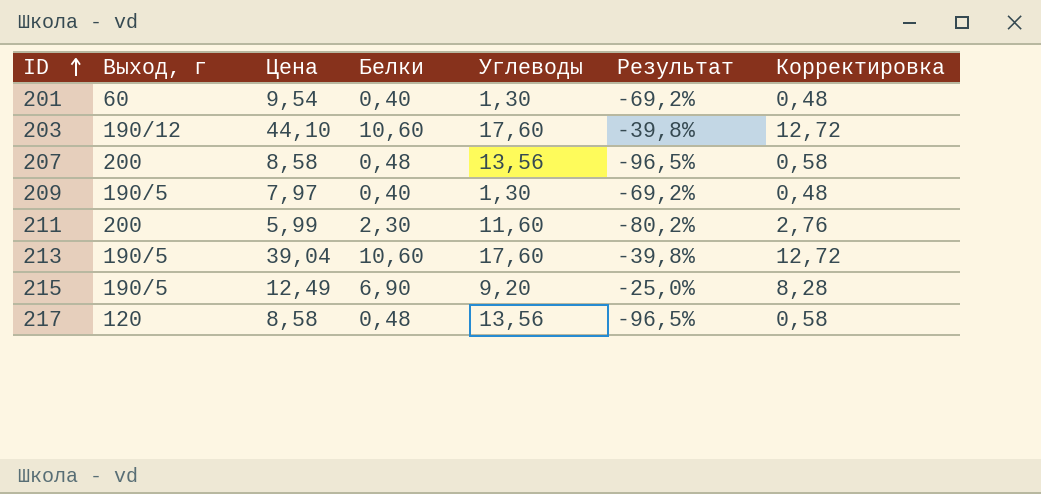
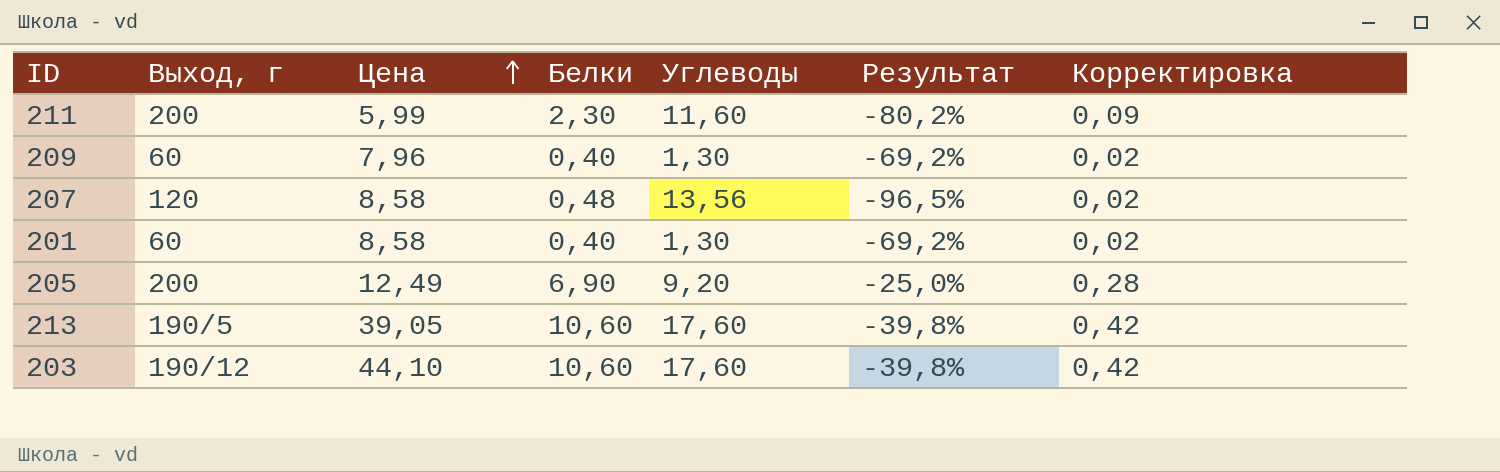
row order: ID ascending -> Цена ascending
column Корректировка | formula: [Белки] * 1,2 -> [Белки] * 0,04
row 215: 190/5 | 12,49 | 6,90 | 9,20 | -25,0% | 8,28 -> none
row 217: 120 | 8,58 | 0,48 | 13,56 | -96,5% | 0,58 -> none
209 | Выход, г: 190/5 -> 60
209 | Цена: 7,97 -> 7,96
207 | Выход, г: 200 -> 120
201 | Цена: 9,54 -> 8,58
row 205: none -> 200 | 12,49 | 6,90 | 9,20 | -25,0% | 0,28
213 | Цена: 39,04 -> 39,05

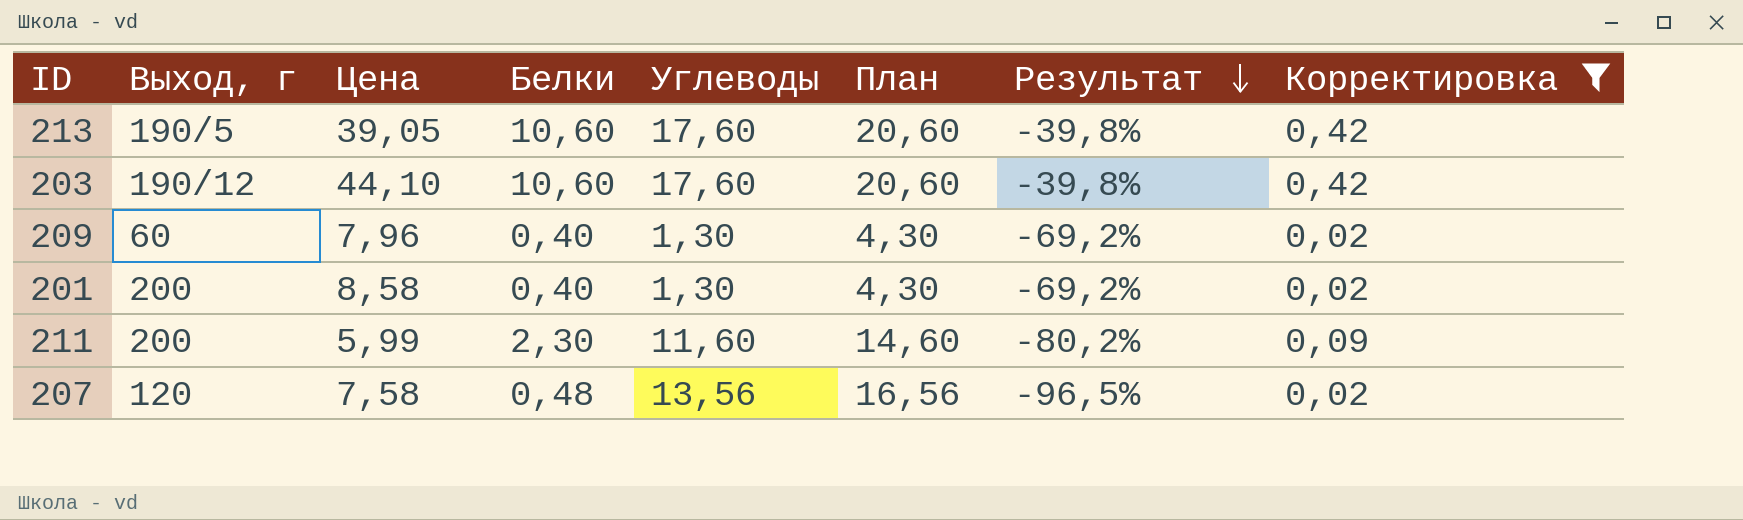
filter: none -> Корректировка != 0,28
row order: Цена ascending -> Результат descending
column План | formula: none -> [Углеводы] + 3
201 | Выход, г: 60 -> 200
207 | Цена: 8,58 -> 7,58

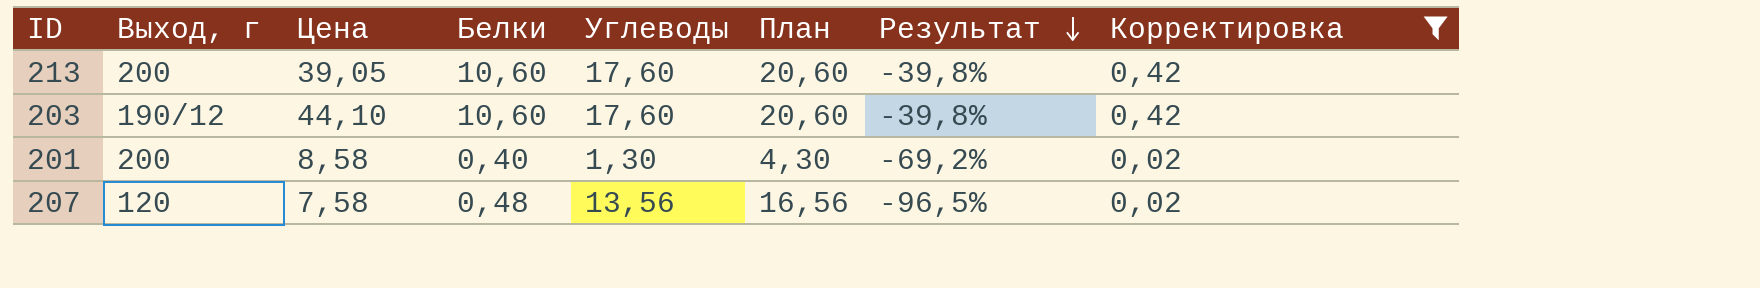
row 209: 60 | 7,96 | 0,40 | 1,30 | 4,30 | -69,2% | 0,02 -> none
row 211: 200 | 5,99 | 2,30 | 11,60 | 14,60 | -80,2% | 0,09 -> none
213 | Выход, г: 190/5 -> 200

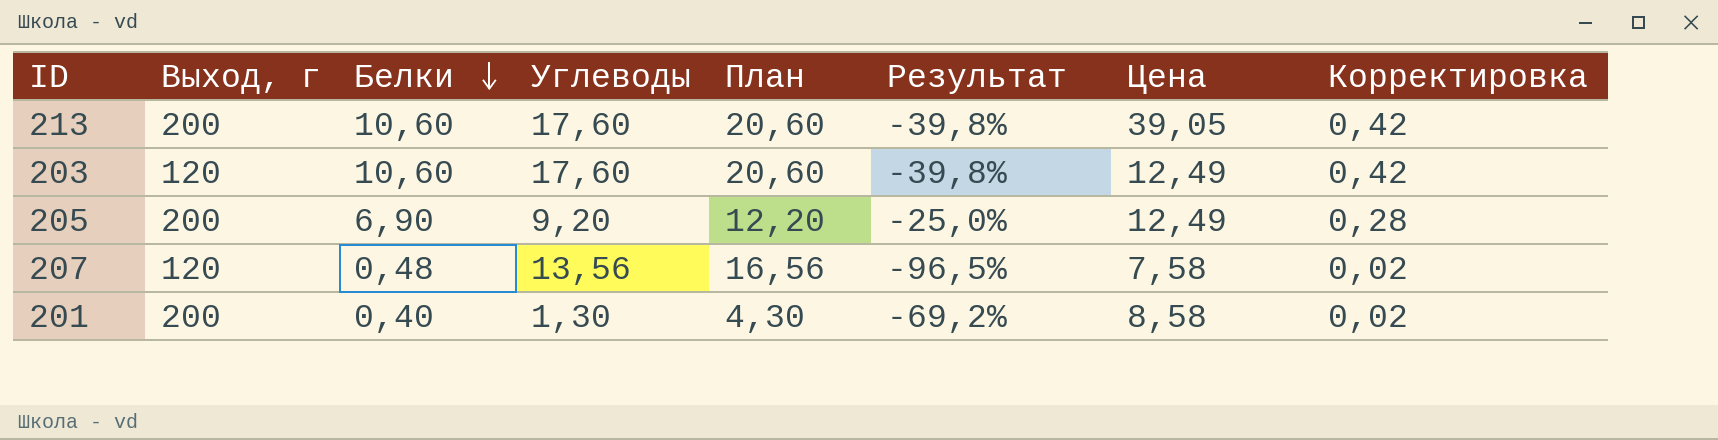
filter: Корректировка != 0,28 -> none
row order: Результат descending -> Белки descending
column Цена | position: 3 -> 7
203 | Выход, г: 190/12 -> 120
203 | Цена: 44,10 -> 12,49

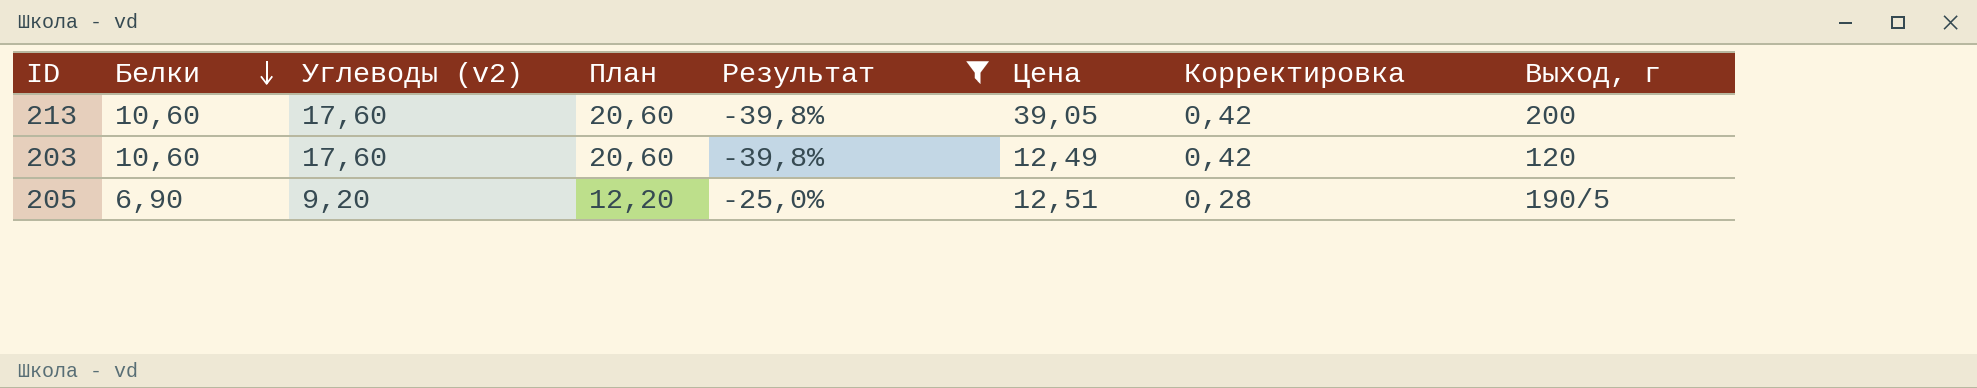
filter: none -> Результат >= -39,8%
column name: Углеводы -> Углеводы (v2)
column Выход, г | position: 2 -> 8
205 | Цена: 12,49 -> 12,51
205 | Выход, г: 200 -> 190/5

